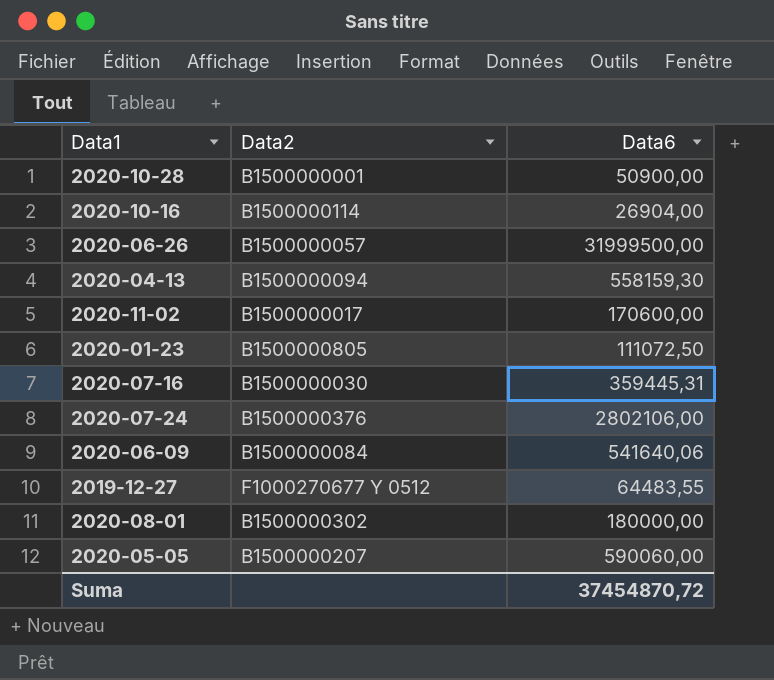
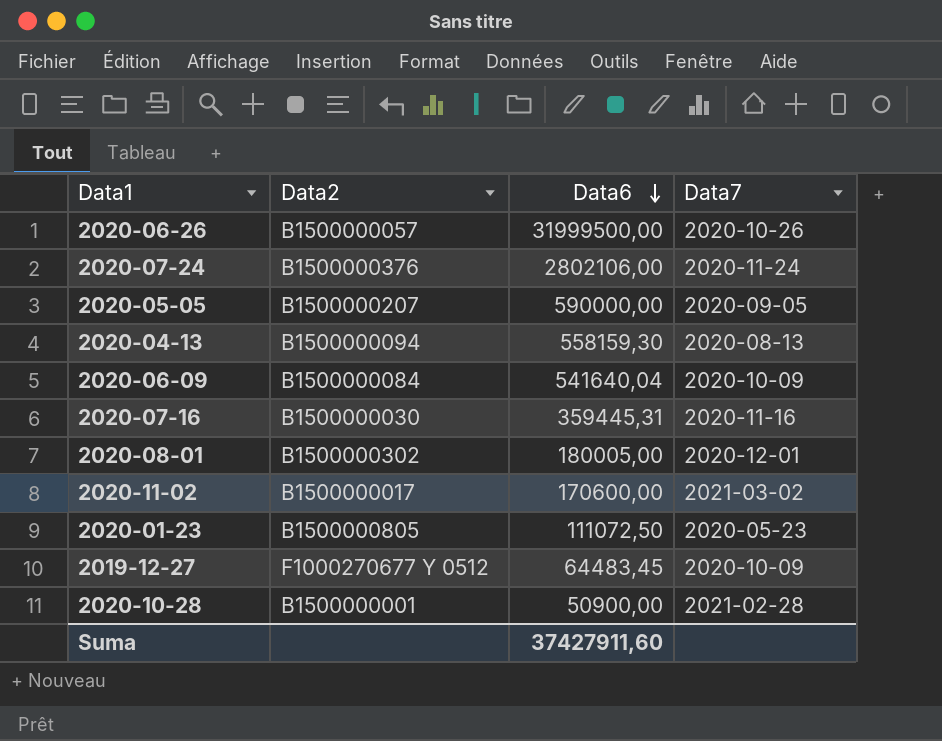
row order: none -> Data6 descending
column Data7 | position: none -> 4
row 2020-10-16: B1500000114 | 26904,00 -> none
2020-05-05 | Data6: 590060,00 -> 590000,00
2020-06-09 | Data6: 541640,06 -> 541640,04
2020-08-01 | Data6: 180000,00 -> 180005,00
2019-12-27 | Data6: 64483,55 -> 64483,45
Suma | Data6: 37454870,72 -> 37427911,60

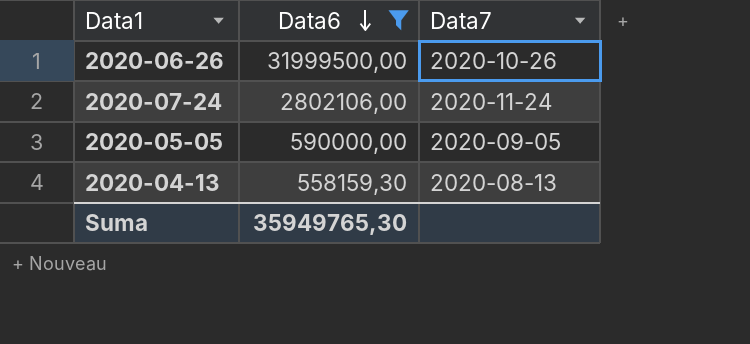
filter: none -> Data6 >= 558159,30
column Data2 | position: 2 -> none
Suma | Data6: 37427911,60 -> 35949765,30

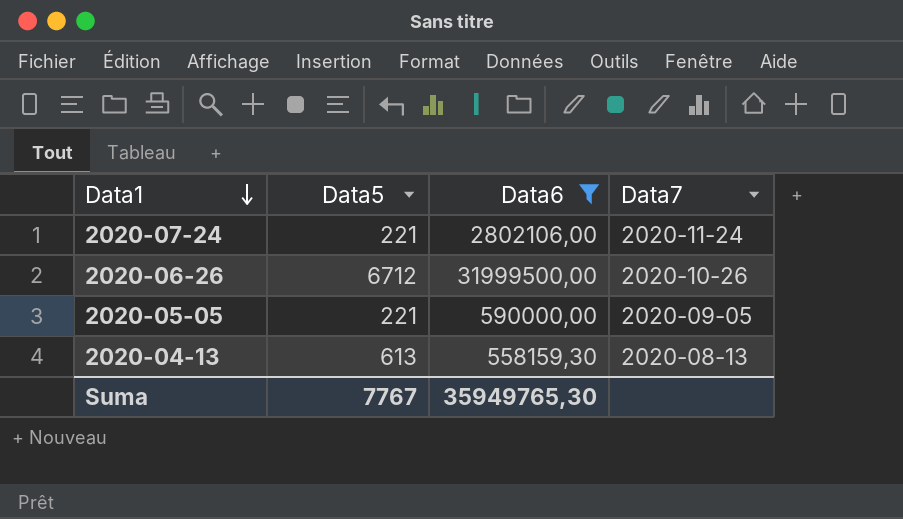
row order: Data6 descending -> Data1 descending
column Data5 | position: none -> 2

